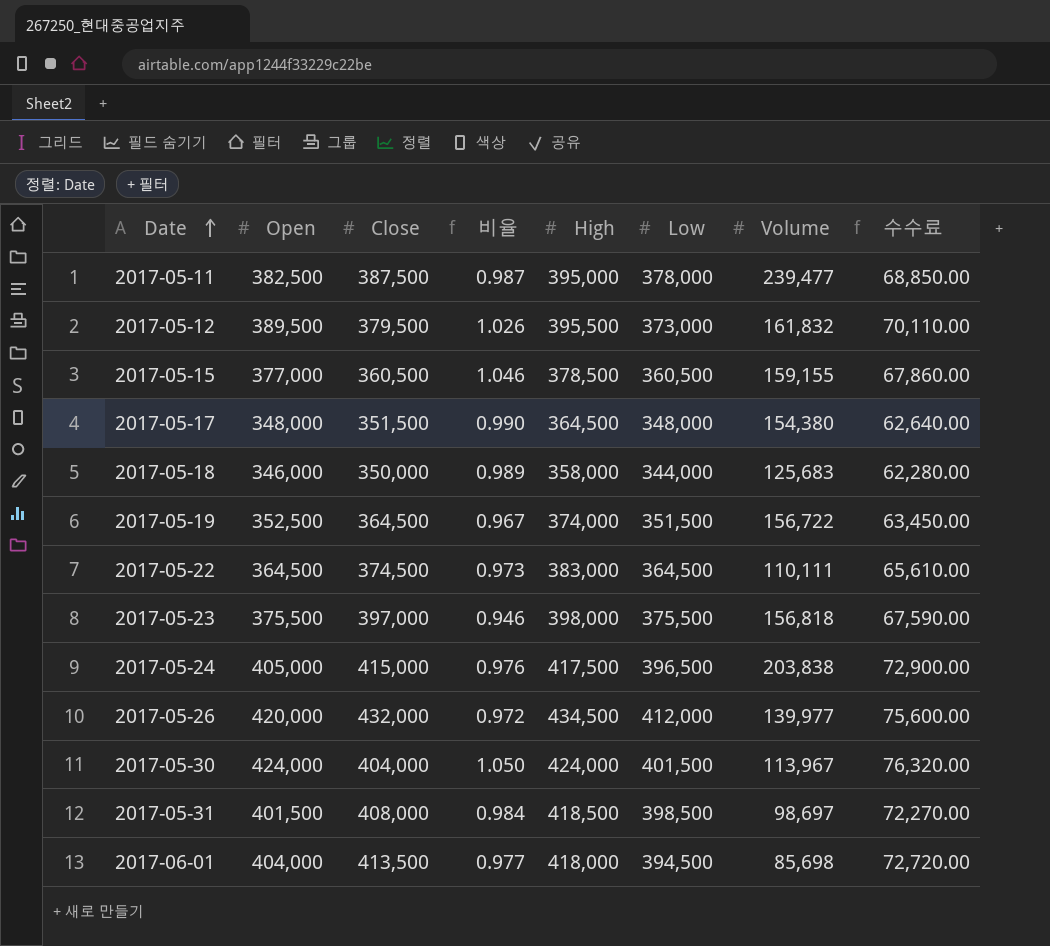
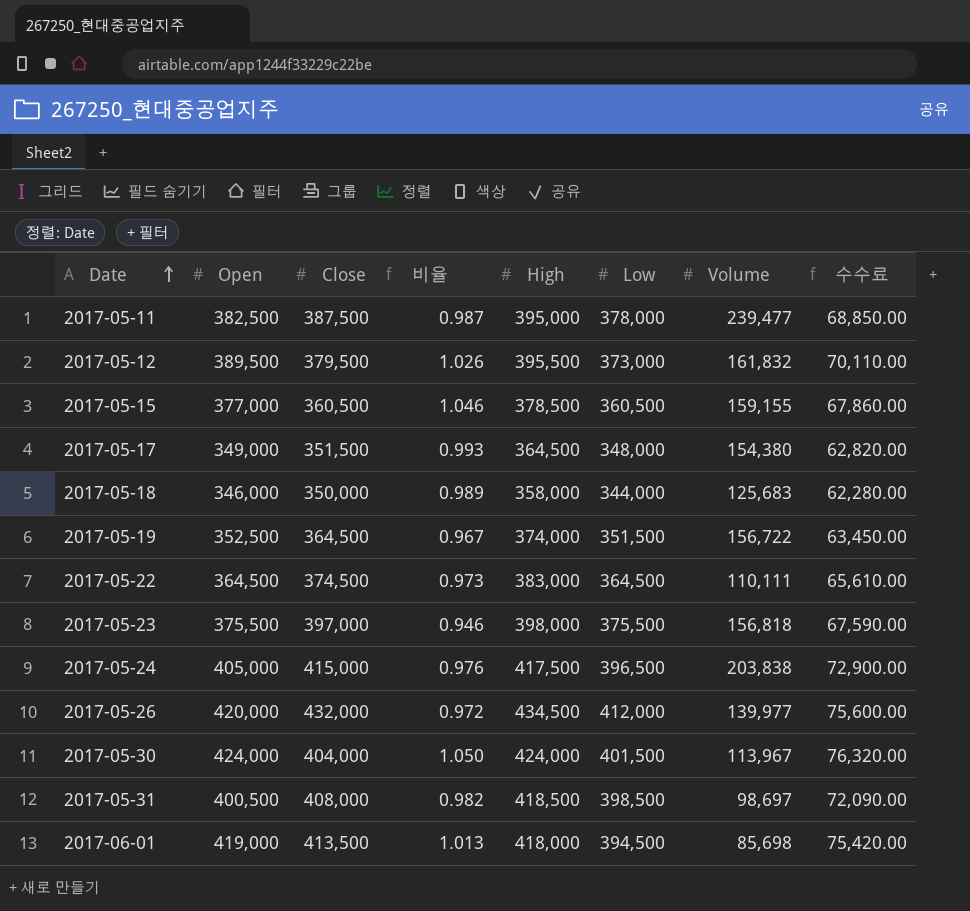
2017-05-17 | Open: 348,000 -> 349,000
2017-05-17 | 비율: 0.990 -> 0.993
2017-05-17 | 수수료: 62,640.00 -> 62,820.00
2017-05-31 | Open: 401,500 -> 400,500
2017-05-31 | 비율: 0.984 -> 0.982
2017-05-31 | 수수료: 72,270.00 -> 72,090.00
2017-06-01 | Open: 404,000 -> 419,000
2017-06-01 | 비율: 0.977 -> 1.013
2017-06-01 | 수수료: 72,720.00 -> 75,420.00

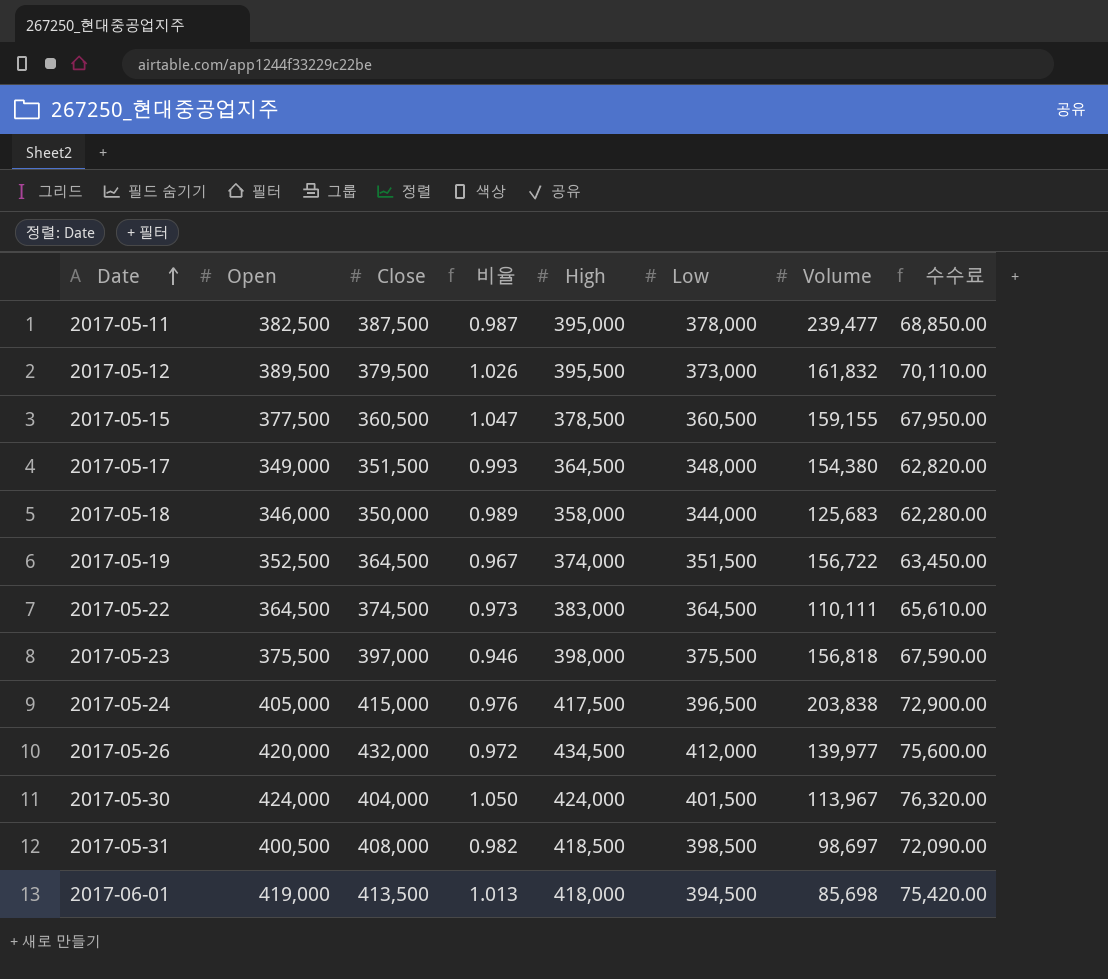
2017-05-15 | Open: 377,000 -> 377,500
2017-05-15 | 비율: 1.046 -> 1.047
2017-05-15 | 수수료: 67,860.00 -> 67,950.00

